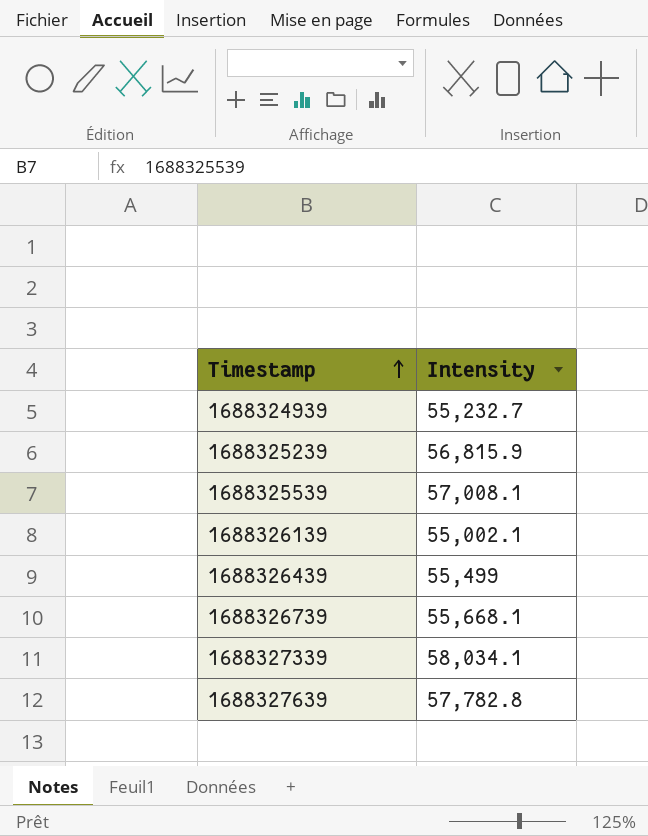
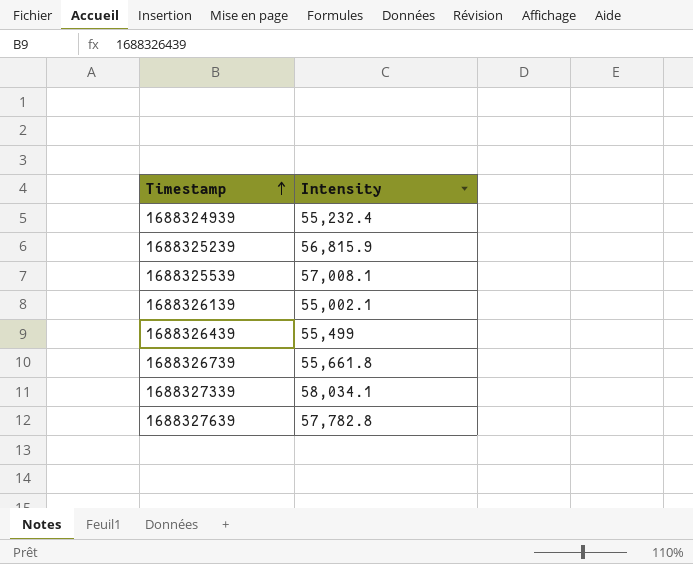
1688324939 | Intensity: 55,232.7 -> 55,232.4
1688326739 | Intensity: 55,668.1 -> 55,661.8

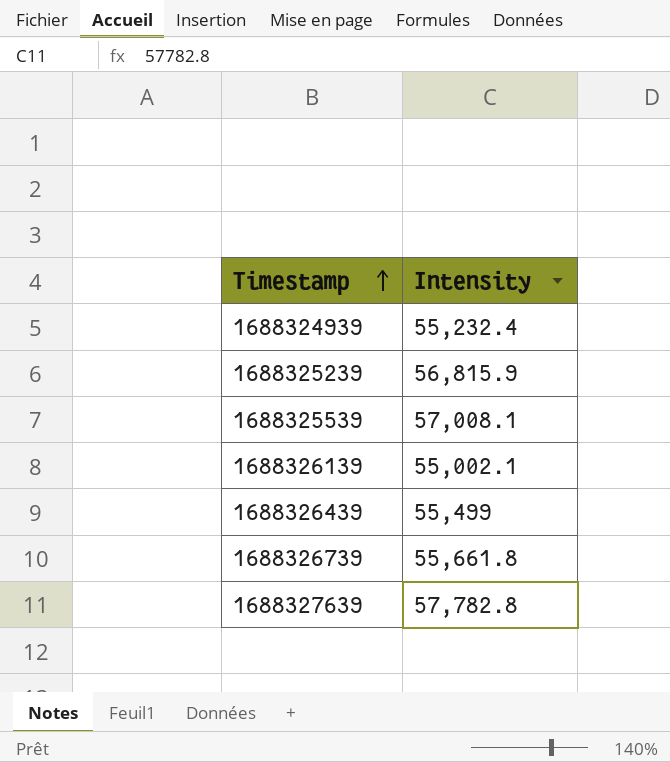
row 1688327339: 58,034.1 -> none

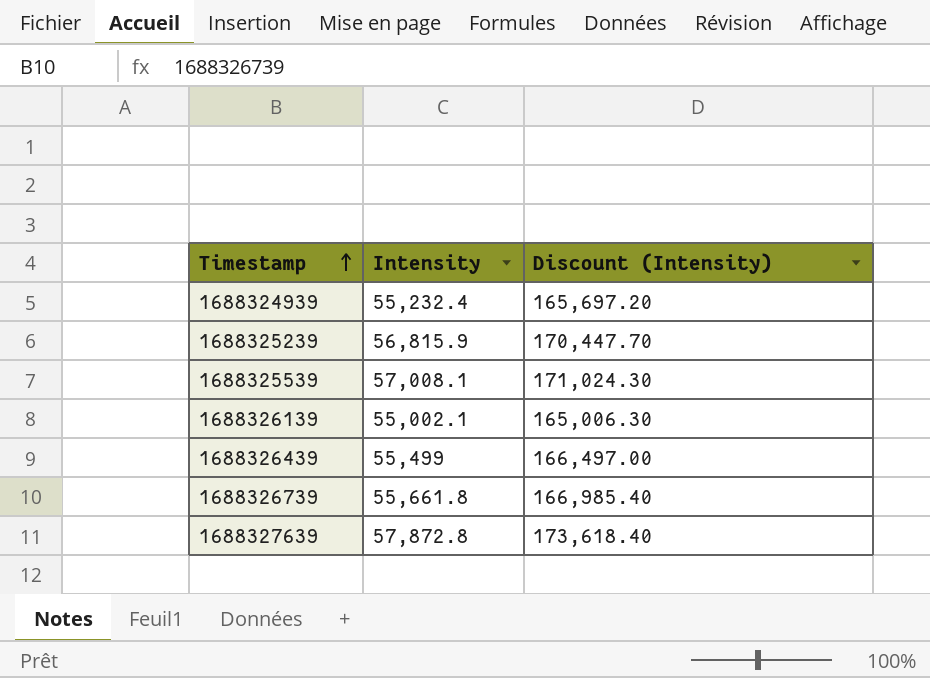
column Discount (Intensity) | formula: none -> [Intensity] * 3
1688327639 | Intensity: 57,782.8 -> 57,872.8

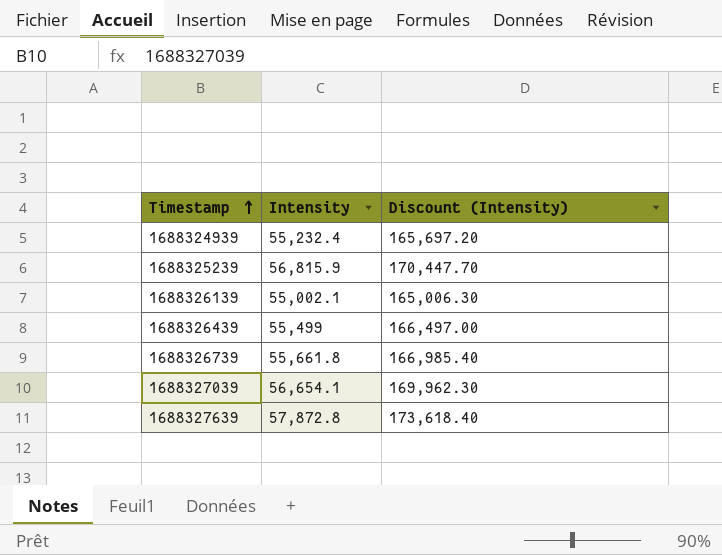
row 1688325539: 57,008.1 | 171,024.30 -> none
row 1688327039: none -> 56,654.1 | 169,962.30

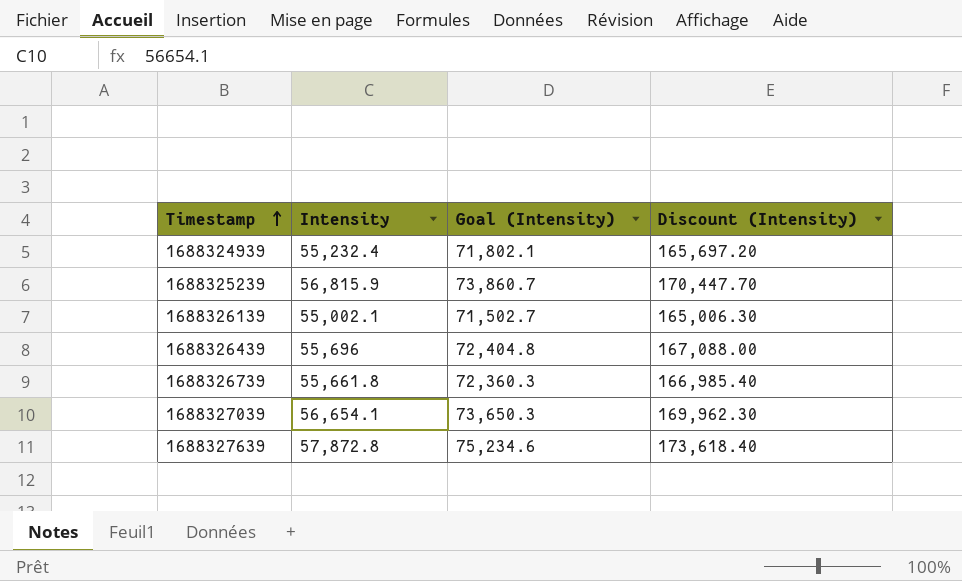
column Goal (Intensity) | formula: none -> [Intensity] * 1.3
1688326439 | Intensity: 55,499 -> 55,696
1688326439 | Discount (Intensity): 166,497.00 -> 167,088.00

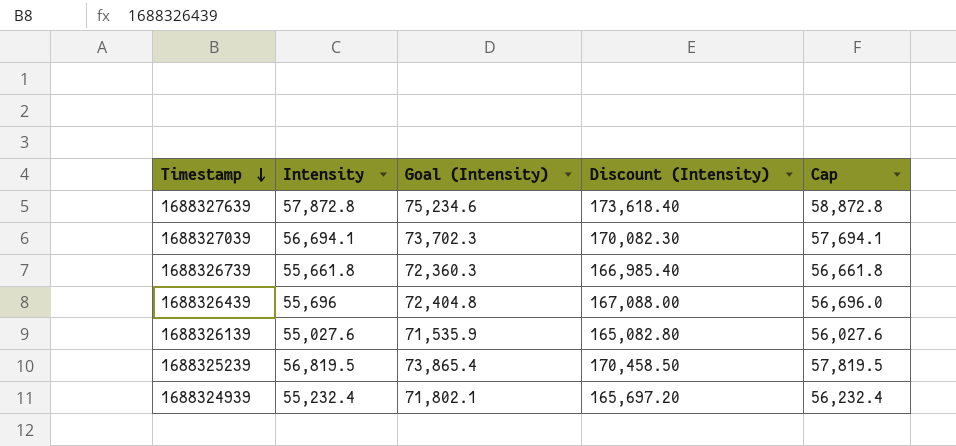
row order: Timestamp ascending -> Timestamp descending
column Cap | formula: none -> [Intensity] + 1000
1688327039 | Intensity: 56,654.1 -> 56,694.1
1688327039 | Goal (Intensity): 73,650.3 -> 73,702.3
1688327039 | Discount (Intensity): 169,962.30 -> 170,082.30
1688326139 | Intensity: 55,002.1 -> 55,027.6
1688326139 | Goal (Intensity): 71,502.7 -> 71,535.9
1688326139 | Discount (Intensity): 165,006.30 -> 165,082.80
1688325239 | Intensity: 56,815.9 -> 56,819.5
1688325239 | Goal (Intensity): 73,860.7 -> 73,865.4
1688325239 | Discount (Intensity): 170,447.70 -> 170,458.50

